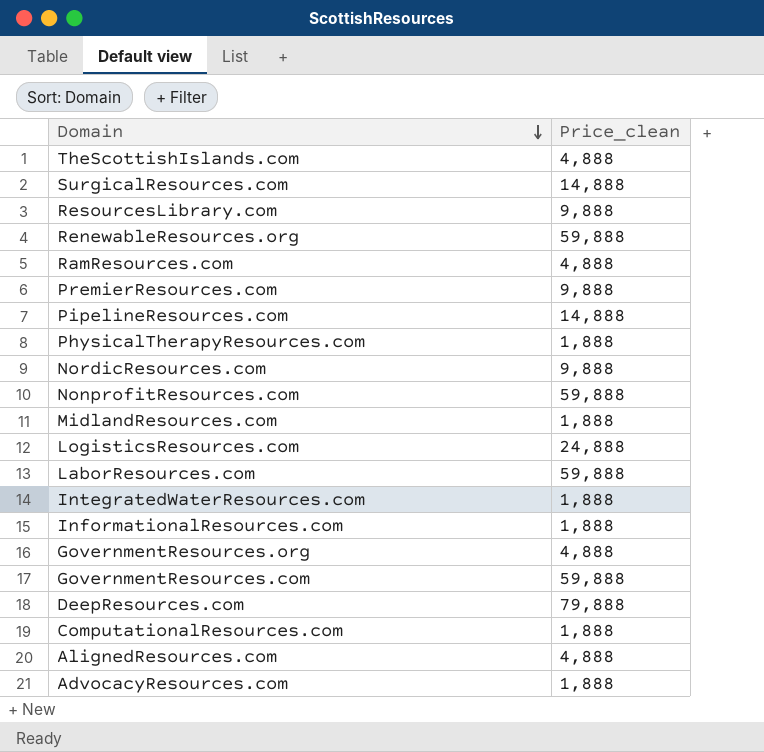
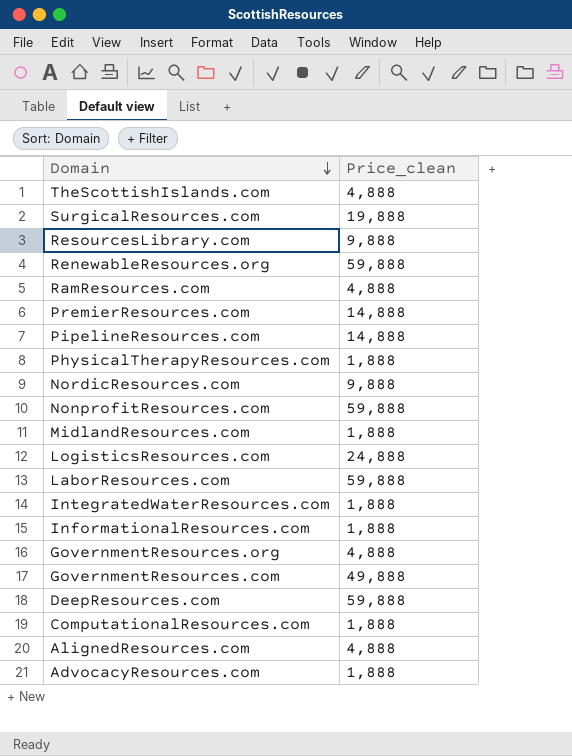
SurgicalResources.com | Price_clean: 14,888 -> 19,888
PremierResources.com | Price_clean: 9,888 -> 14,888
GovernmentResources.com | Price_clean: 59,888 -> 49,888
DeepResources.com | Price_clean: 79,888 -> 59,888

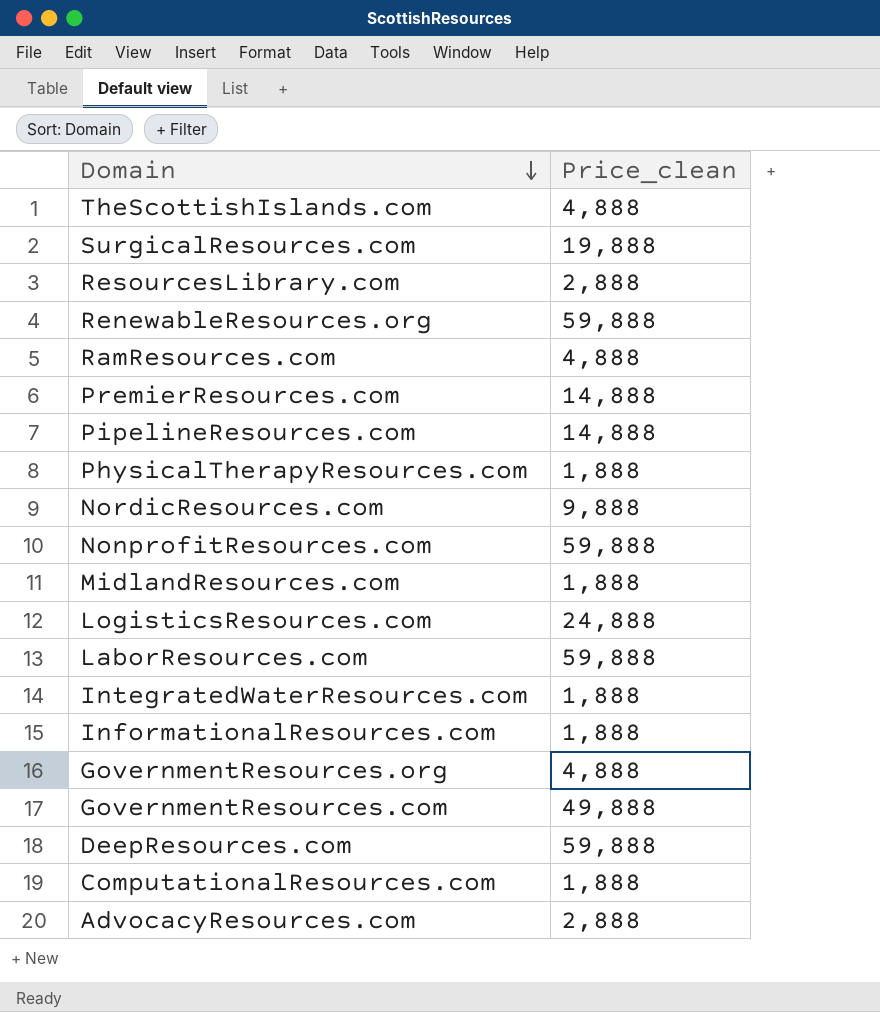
row AlignedResources.com: 4,888 -> none
ResourcesLibrary.com | Price_clean: 9,888 -> 2,888
AdvocacyResources.com | Price_clean: 1,888 -> 2,888

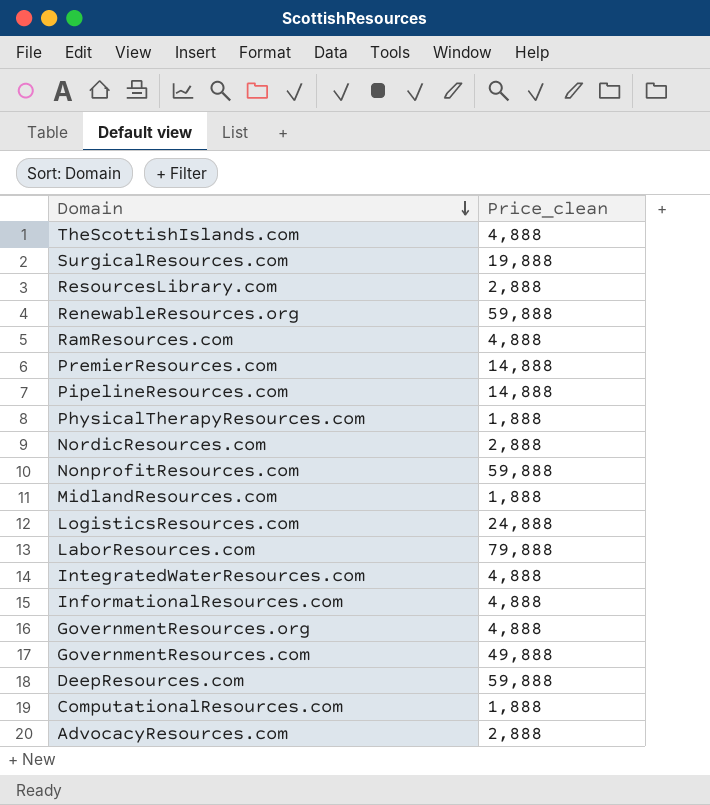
NordicResources.com | Price_clean: 9,888 -> 2,888
LaborResources.com | Price_clean: 59,888 -> 79,888
IntegratedWaterResources.com | Price_clean: 1,888 -> 4,888
InformationalResources.com | Price_clean: 1,888 -> 4,888

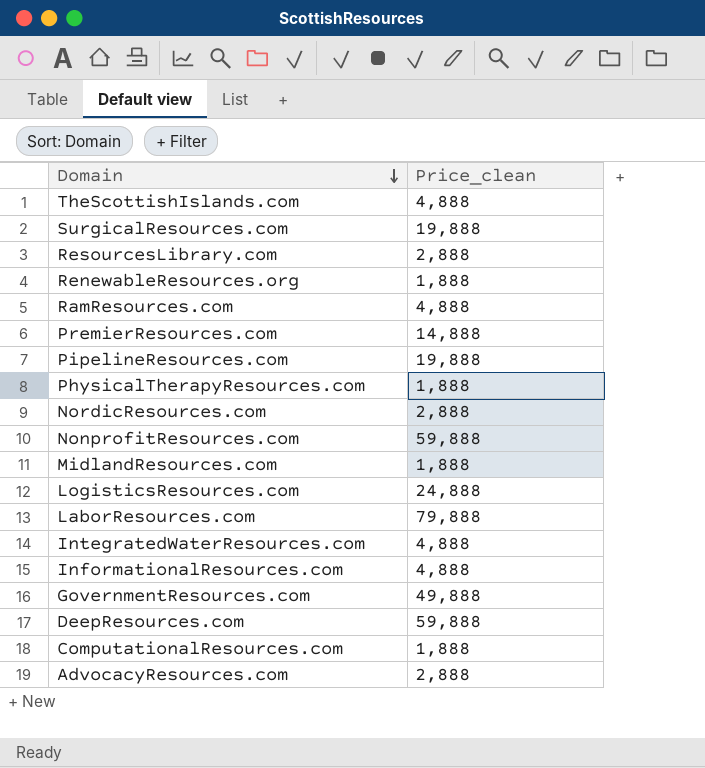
row GovernmentResources.org: 4,888 -> none
RenewableResources.org | Price_clean: 59,888 -> 1,888
PipelineResources.com | Price_clean: 14,888 -> 19,888

